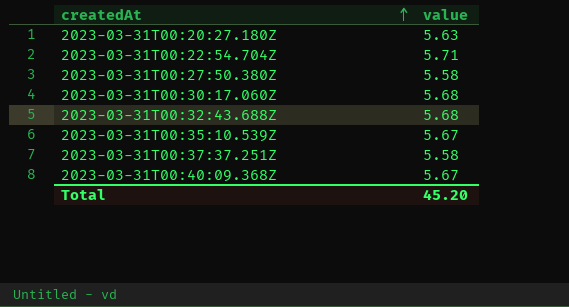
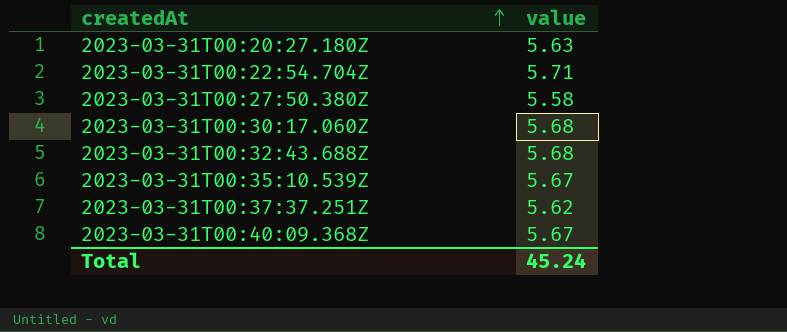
2023-03-31T00:37:37.251Z | value: 5.58 -> 5.62
Total | value: 45.20 -> 45.24

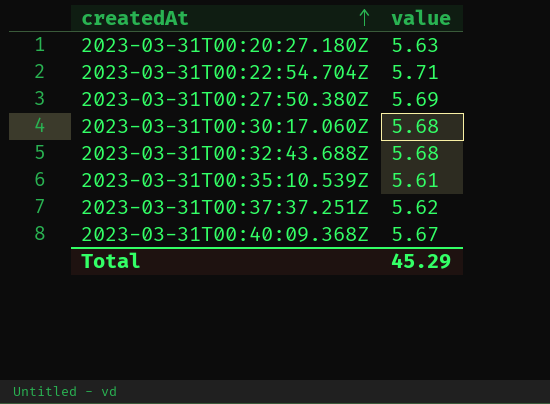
2023-03-31T00:27:50.380Z | value: 5.58 -> 5.69
2023-03-31T00:35:10.539Z | value: 5.67 -> 5.61
Total | value: 45.24 -> 45.29

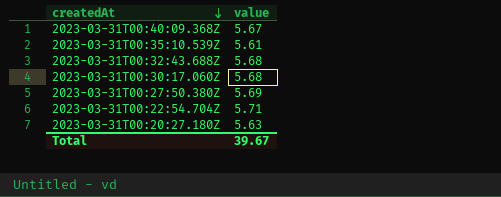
row order: createdAt ascending -> createdAt descending
row 2023-03-31T00:37:37.251Z: 5.62 -> none
Total | value: 45.29 -> 39.67

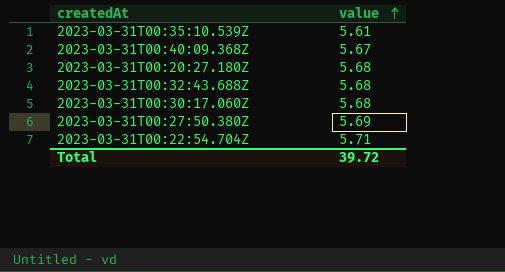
row order: createdAt descending -> value ascending
2023-03-31T00:20:27.180Z | value: 5.63 -> 5.68
Total | value: 39.67 -> 39.72

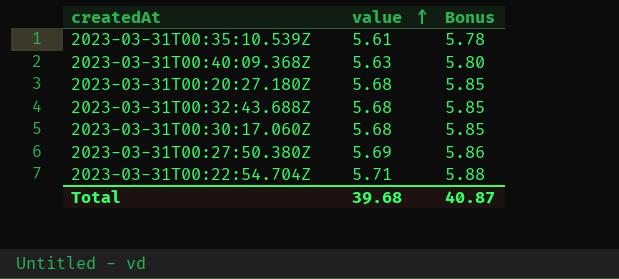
column Bonus | formula: none -> [value] * 1.03
2023-03-31T00:40:09.368Z | value: 5.67 -> 5.63
Total | value: 39.72 -> 39.68

